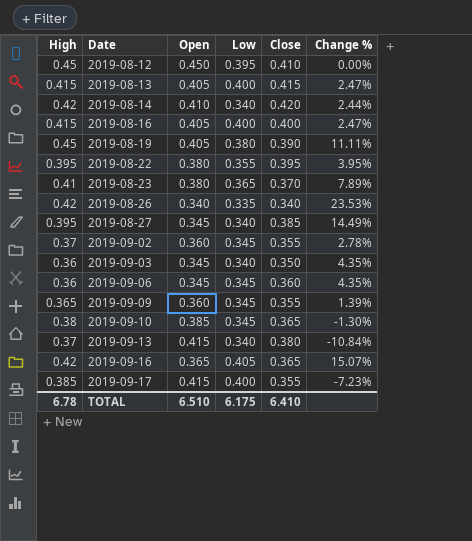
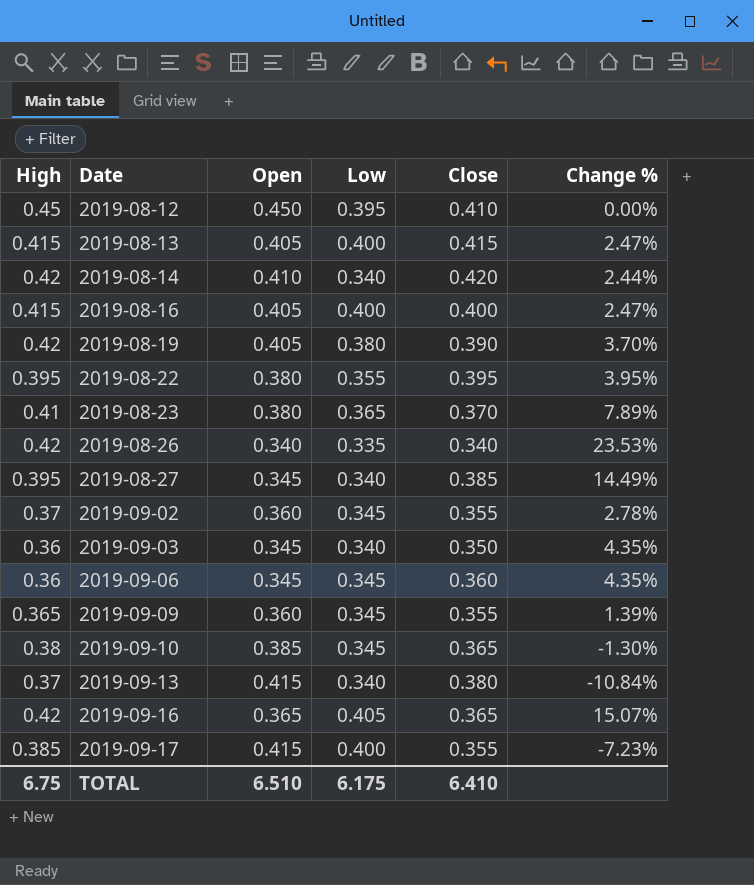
2019-08-19 | High: 0.45 -> 0.42
2019-08-19 | Change %: 11.11% -> 3.70%
TOTAL | High: 6.78 -> 6.75

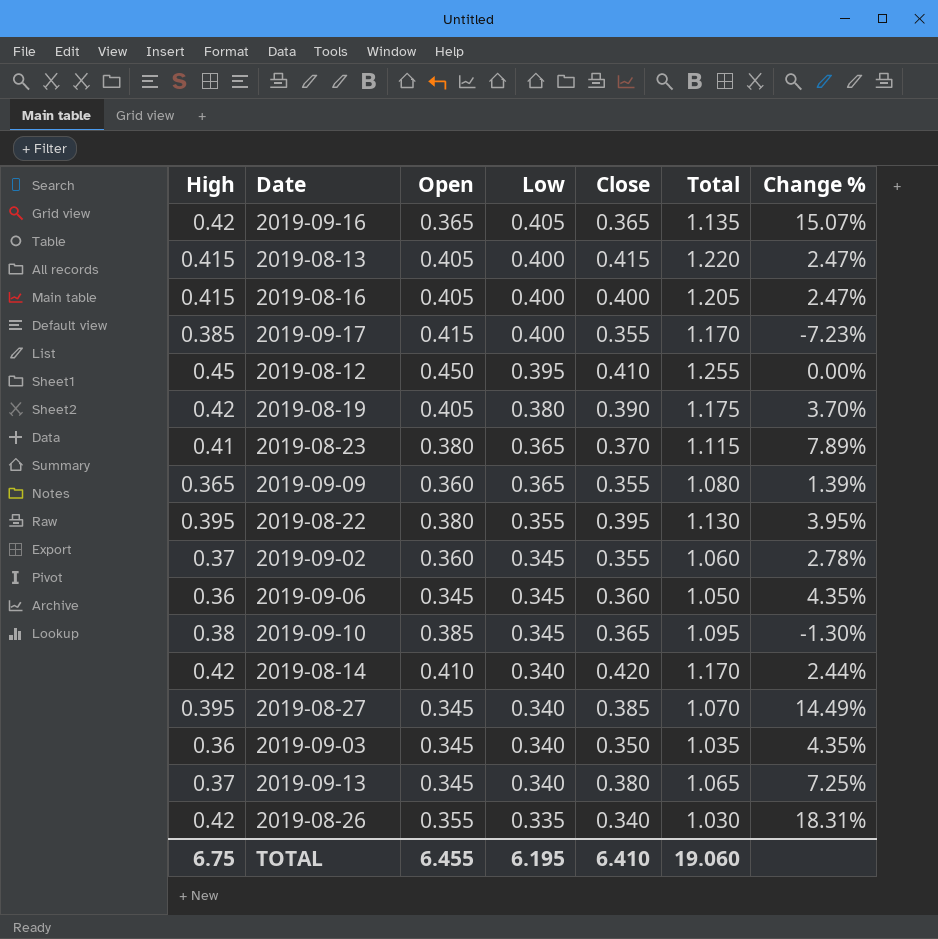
row order: Date ascending -> Low descending
column Total | formula: none -> [Open] + [Low] + [Close]
2019-09-09 | Low: 0.345 -> 0.365
2019-09-13 | Open: 0.415 -> 0.345
2019-09-13 | Change %: -10.84% -> 7.25%
2019-08-26 | Open: 0.340 -> 0.355
2019-08-26 | Change %: 23.53% -> 18.31%
TOTAL | Open: 6.510 -> 6.455
TOTAL | Low: 6.175 -> 6.195

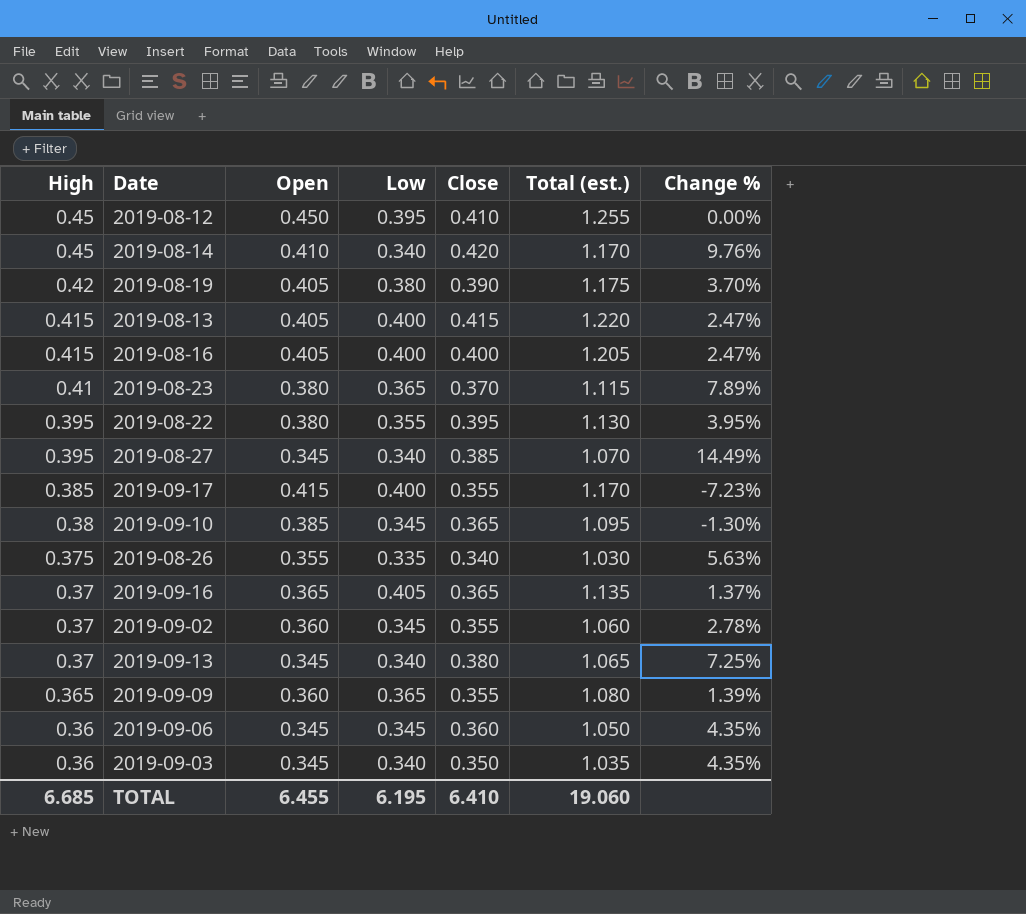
row order: Low descending -> High descending
column name: Total -> Total (est.)
2019-08-14 | High: 0.42 -> 0.45
2019-08-14 | Change %: 2.44% -> 9.76%
2019-08-26 | High: 0.42 -> 0.375
2019-08-26 | Change %: 18.31% -> 5.63%
2019-09-16 | High: 0.42 -> 0.37
2019-09-16 | Change %: 15.07% -> 1.37%
TOTAL | High: 6.75 -> 6.685

